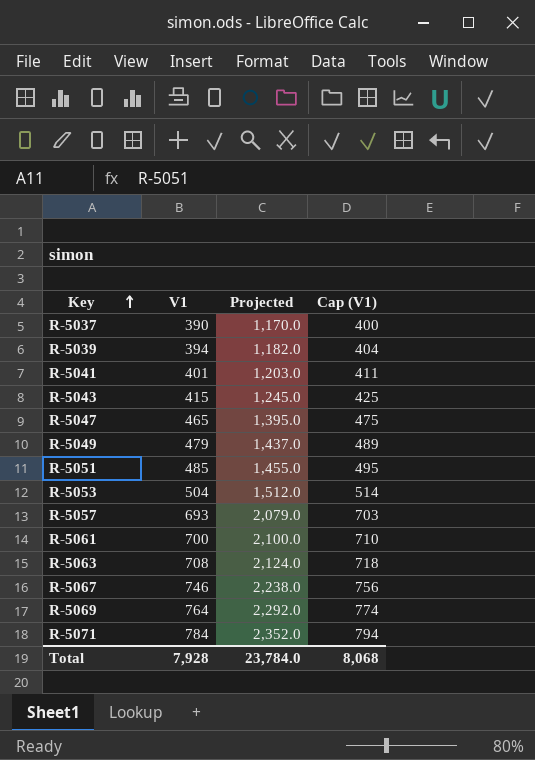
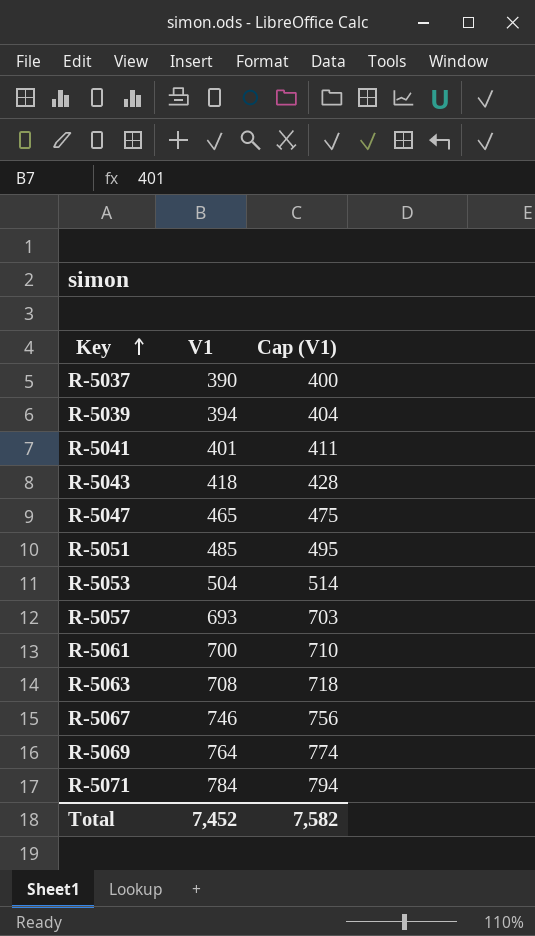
column Projected | formula: [V1] * 3 -> none
row R-5049: 479 | 1,437.0 | 489 -> none
R-5043 | V1: 415 -> 418
R-5043 | Cap (V1): 425 -> 428
Total | V1: 7,928 -> 7,452
Total | Cap (V1): 8,068 -> 7,582

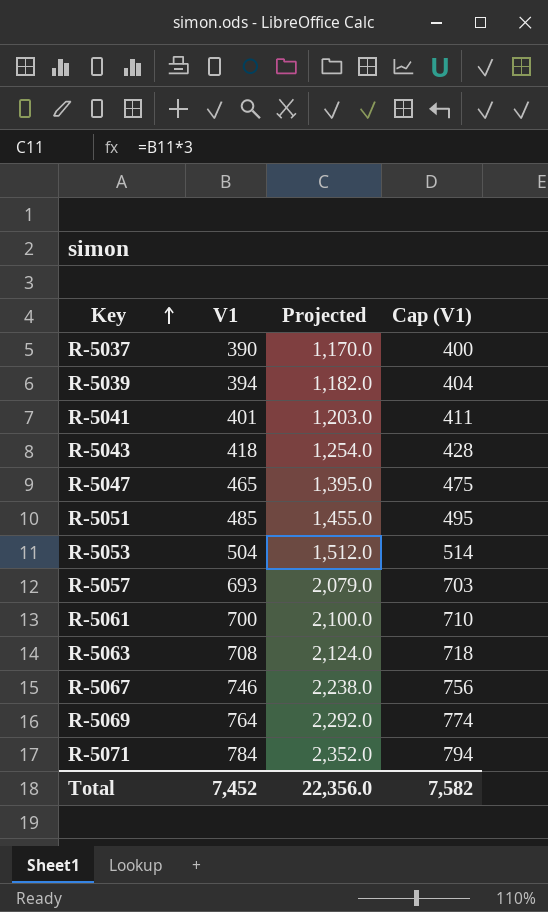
column Projected | formula: none -> [V1] * 3

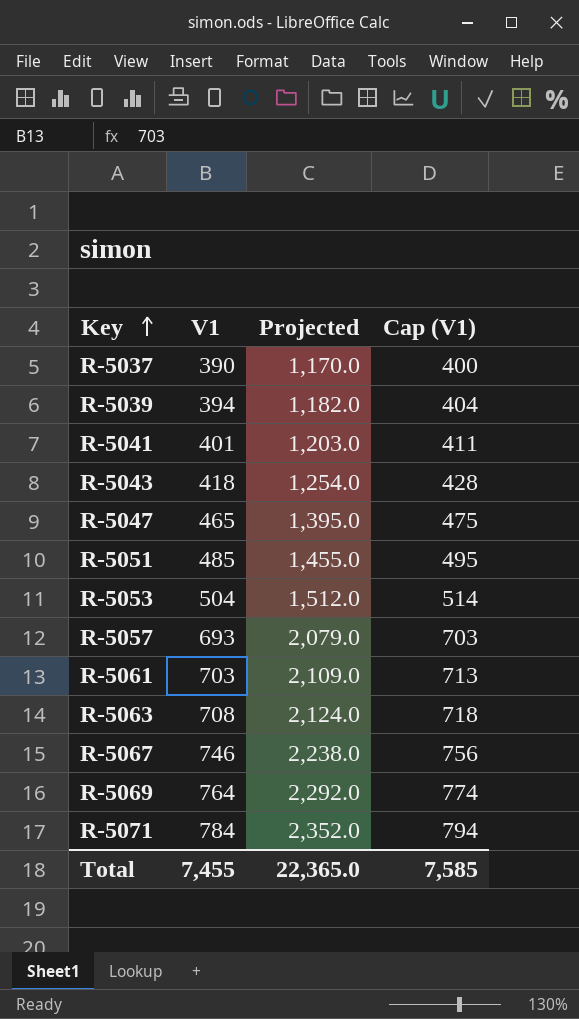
R-5061 | V1: 700 -> 703
R-5061 | Projected: 2,100.0 -> 2,109.0
R-5061 | Cap (V1): 710 -> 713
Total | V1: 7,452 -> 7,455
Total | Projected: 22,356.0 -> 22,365.0
Total | Cap (V1): 7,582 -> 7,585

